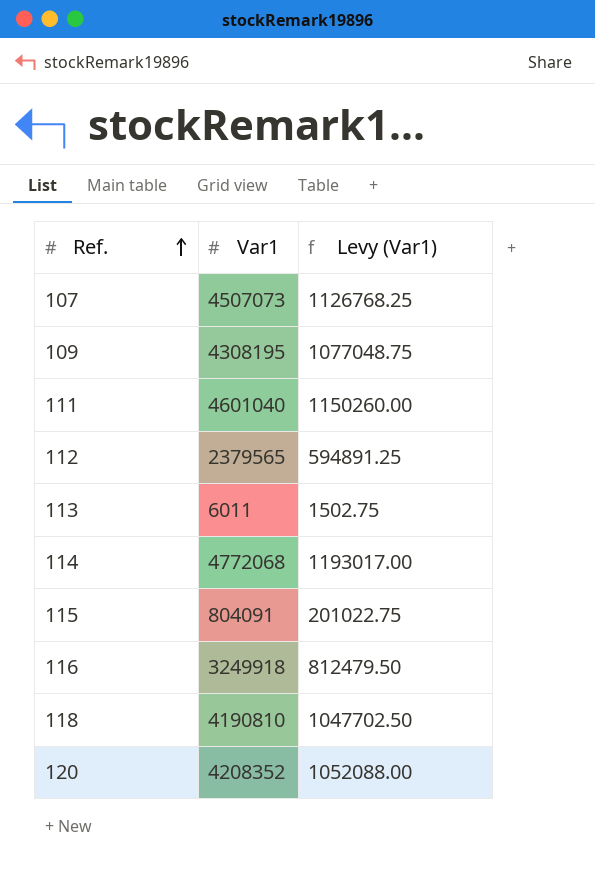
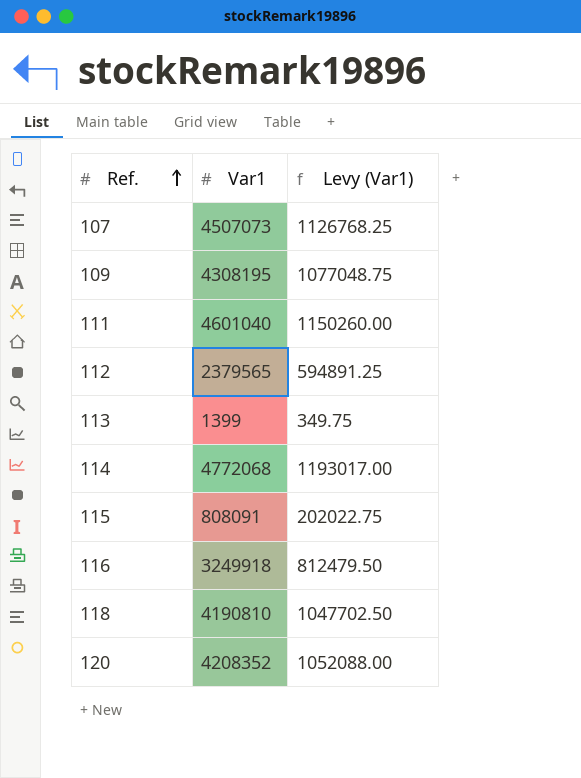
113 | Var1: 6011 -> 1399
113 | Levy (Var1): 1502.75 -> 349.75
115 | Var1: 804091 -> 808091
115 | Levy (Var1): 201022.75 -> 202022.75

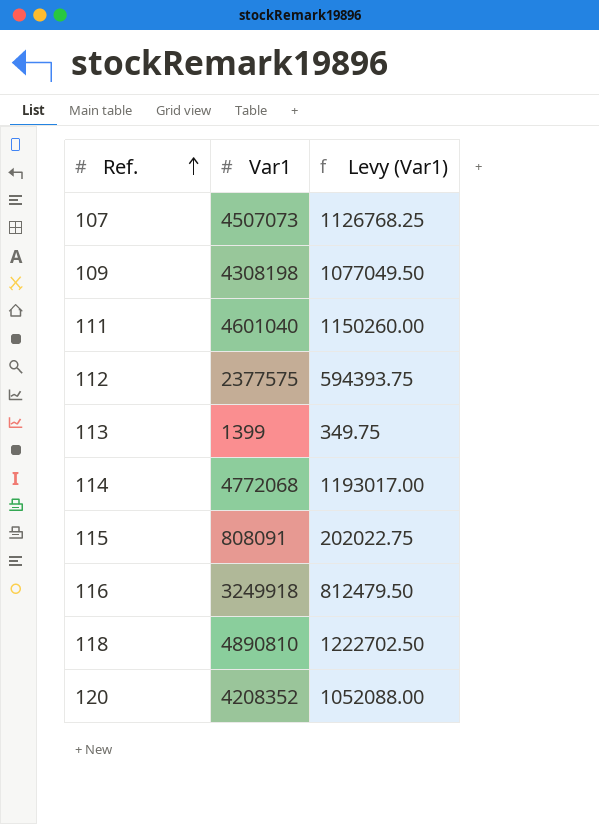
109 | Var1: 4308195 -> 4308198
109 | Levy (Var1): 1077048.75 -> 1077049.50
112 | Var1: 2379565 -> 2377575
112 | Levy (Var1): 594891.25 -> 594393.75
118 | Var1: 4190810 -> 4890810
118 | Levy (Var1): 1047702.50 -> 1222702.50

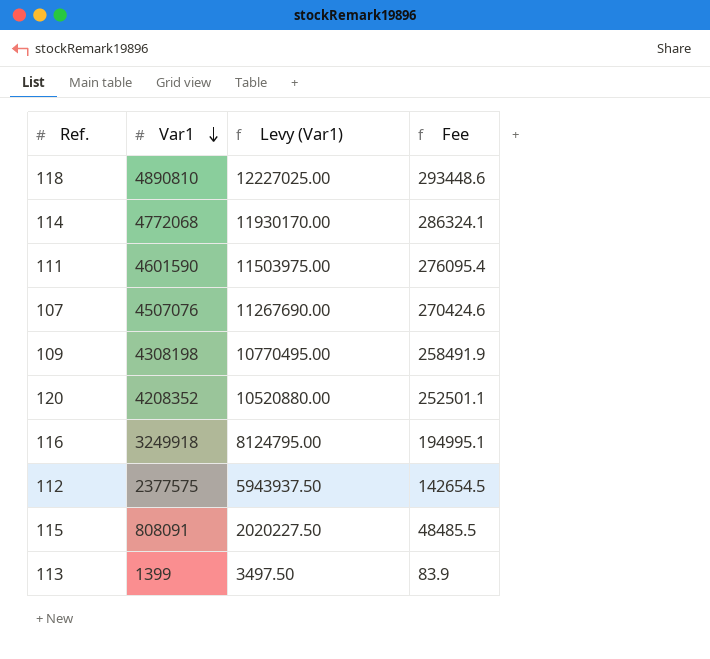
row order: Ref. ascending -> Var1 descending
column Levy (Var1) | formula: [Var1] * 0.25 -> [Var1] * 2.5
column Fee | formula: none -> [Var1] * 0.06
111 | Var1: 4601040 -> 4601590
107 | Var1: 4507073 -> 4507076

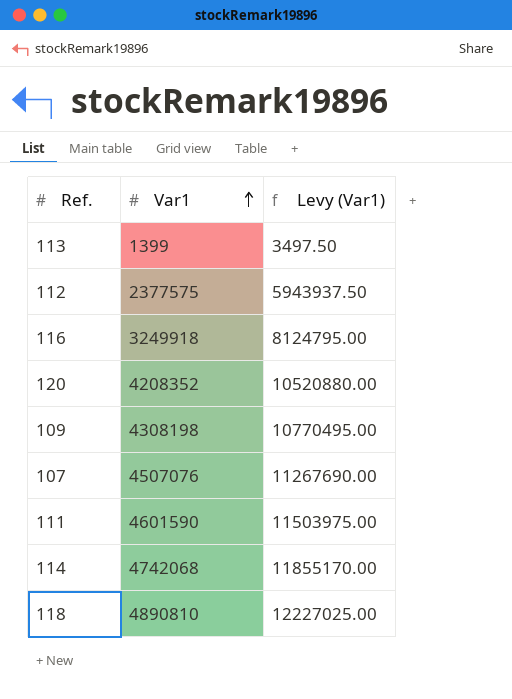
row order: Var1 descending -> Var1 ascending
column Fee | formula: [Var1] * 0.06 -> none
row 115: 808091 | 2020227.50 | 48485.5 -> none
114 | Var1: 4772068 -> 4742068
114 | Levy (Var1): 11930170.00 -> 11855170.00

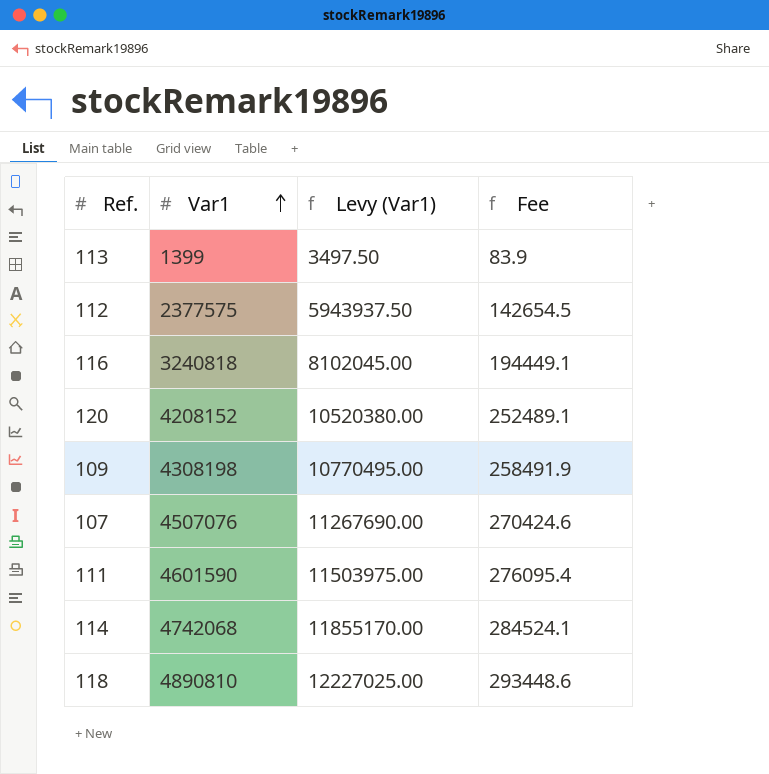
column Fee | formula: none -> [Var1] * 0.06
116 | Var1: 3249918 -> 3240818
116 | Levy (Var1): 8124795.00 -> 8102045.00
120 | Var1: 4208352 -> 4208152
120 | Levy (Var1): 10520880.00 -> 10520380.00

